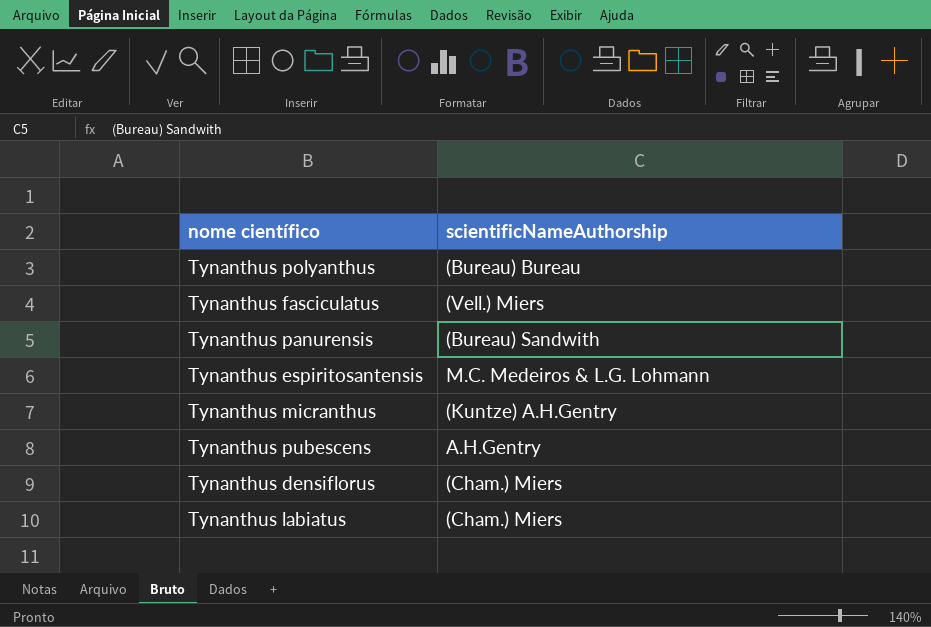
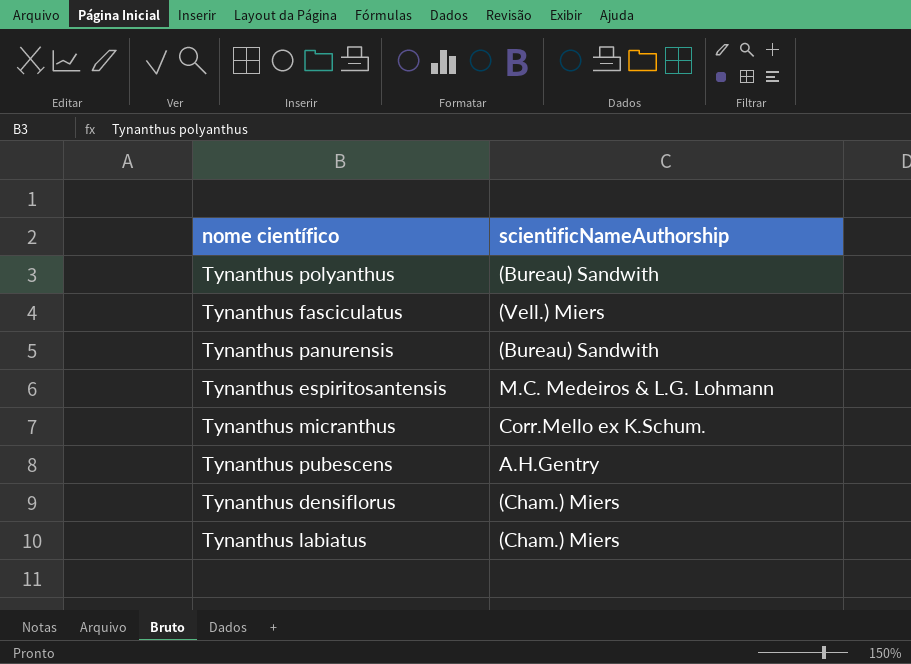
Tynanthus polyanthus | scientificNameAuthorship: (Bureau) Bureau -> (Bureau) Sandwith
Tynanthus micranthus | scientificNameAuthorship: (Kuntze) A.H.Gentry -> Corr.Mello ex K.Schum.

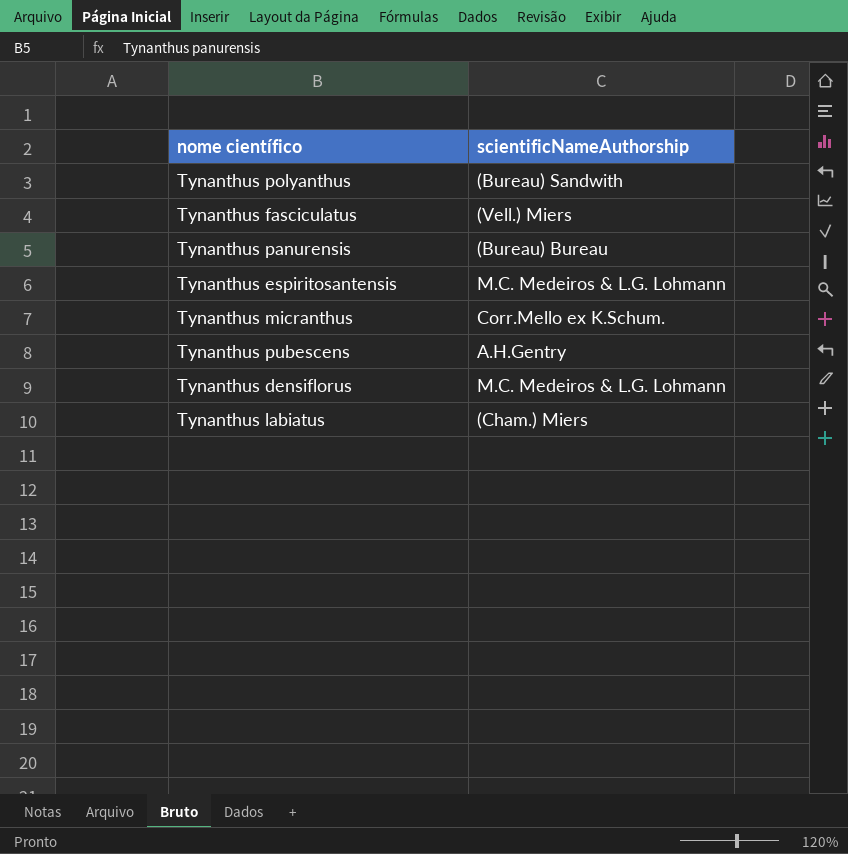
Tynanthus panurensis | scientificNameAuthorship: (Bureau) Sandwith -> (Bureau) Bureau
Tynanthus densiflorus | scientificNameAuthorship: (Cham.) Miers -> M.C. Medeiros & L.G. Lohmann

